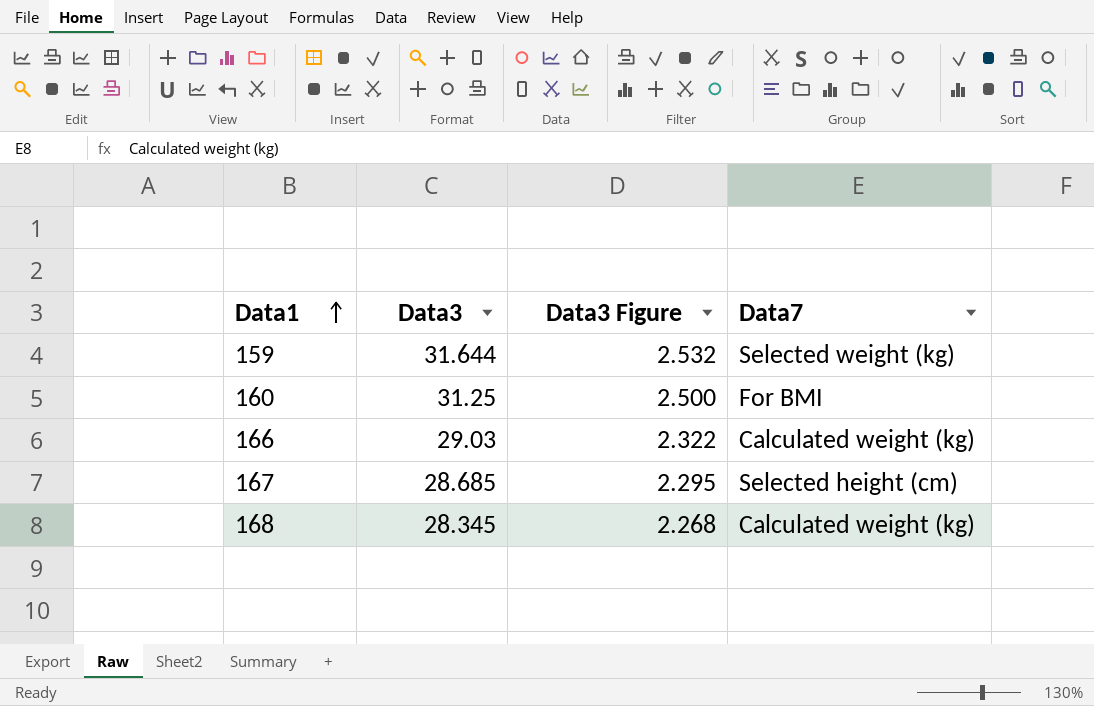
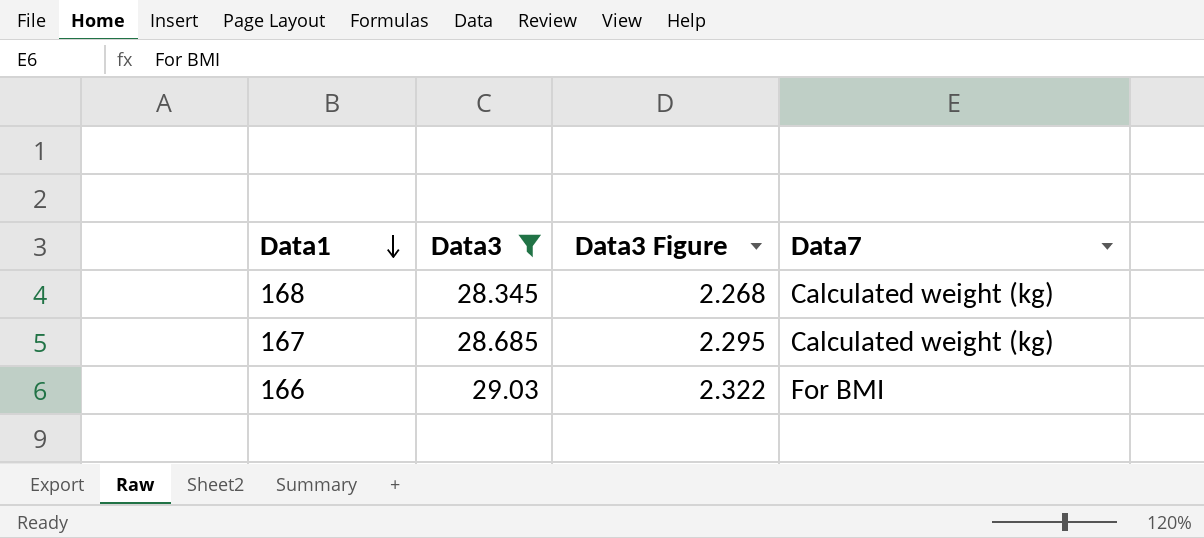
filter: none -> Data3 <= 29.03
row order: Data1 ascending -> Data1 descending
167 | Data7: Selected height (cm) -> Calculated weight (kg)
166 | Data7: Calculated weight (kg) -> For BMI

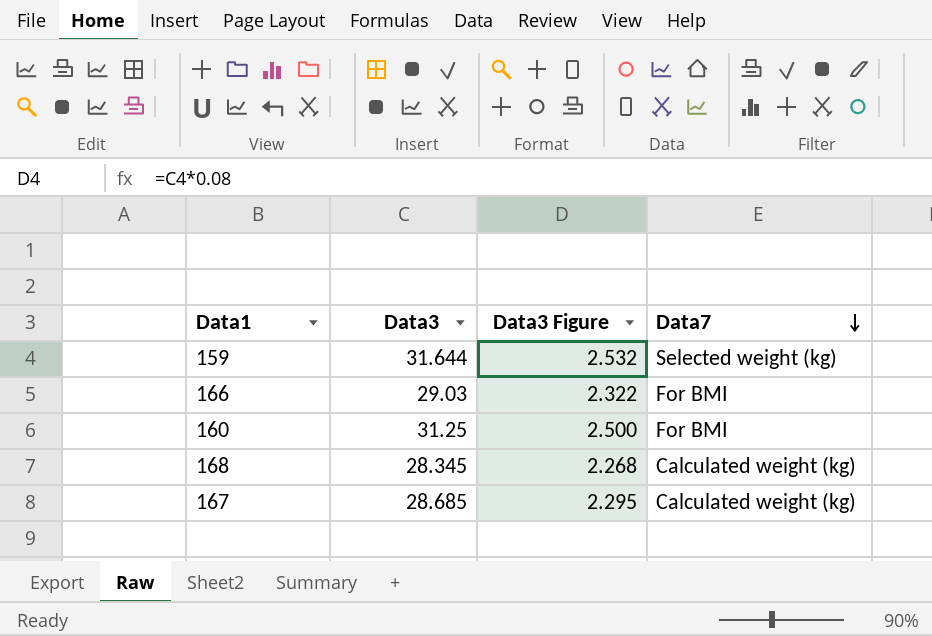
filter: Data3 <= 29.03 -> none
row order: Data1 descending -> Data7 descending

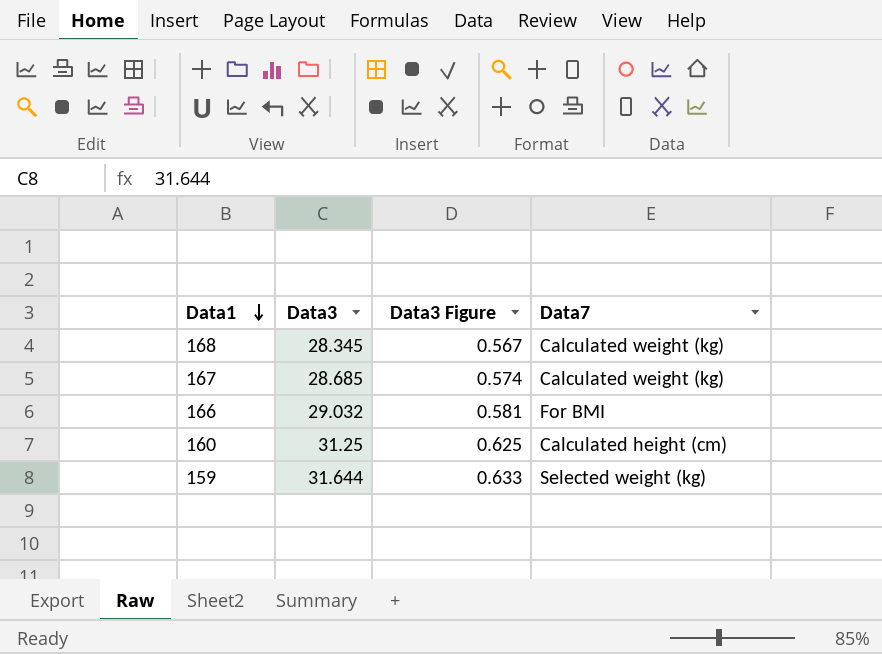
row order: Data7 descending -> Data1 descending
column Data3 Figure | formula: [Data3] * 0.08 -> [Data3] * 0.02
166 | Data3: 29.03 -> 29.032
160 | Data7: For BMI -> Calculated height (cm)

